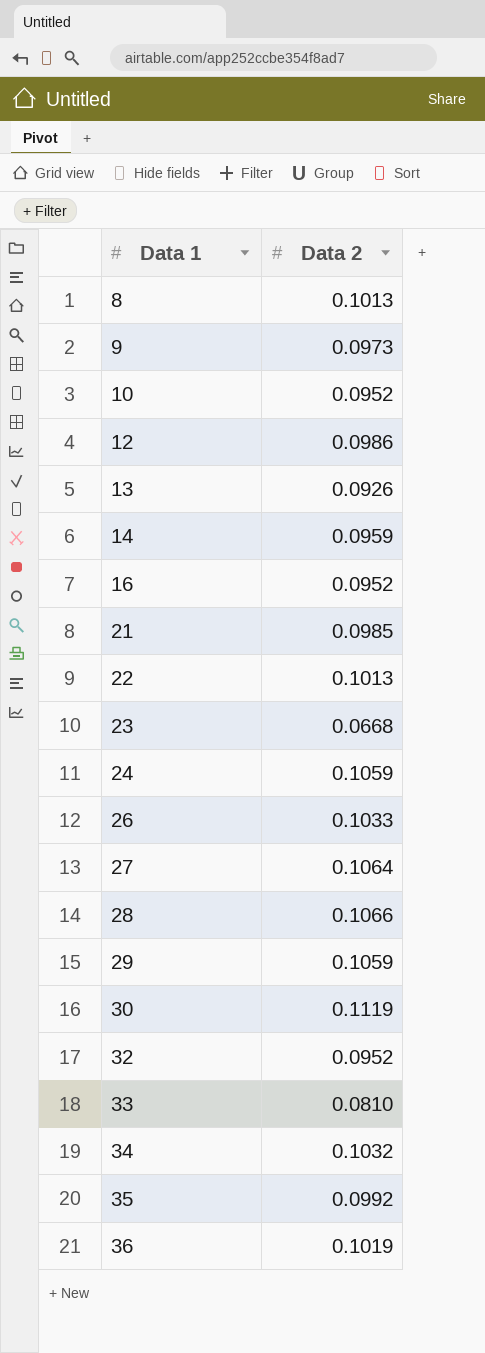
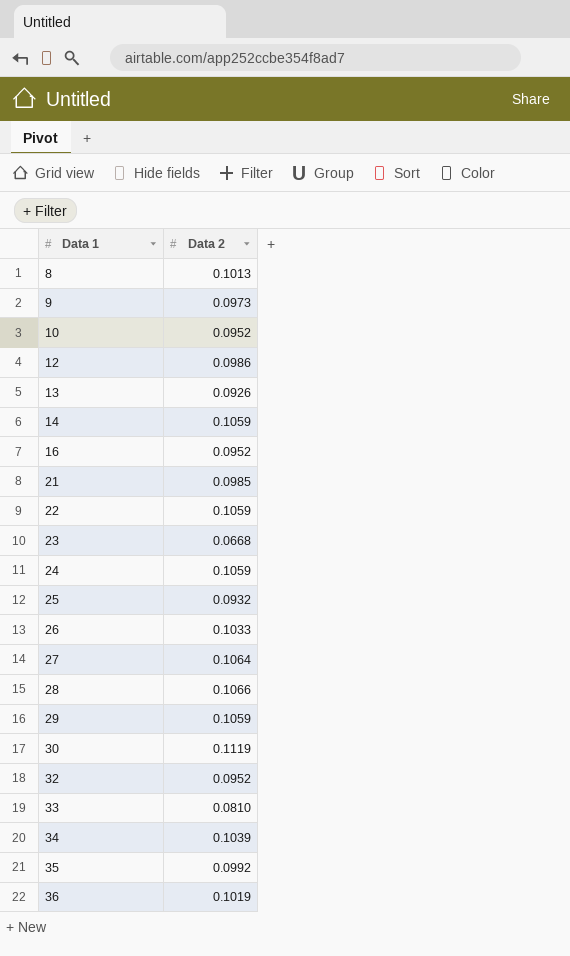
14 | Data 2: 0.0959 -> 0.1059
22 | Data 2: 0.1013 -> 0.1059
row 25: none -> 0.0932
34 | Data 2: 0.1032 -> 0.1039

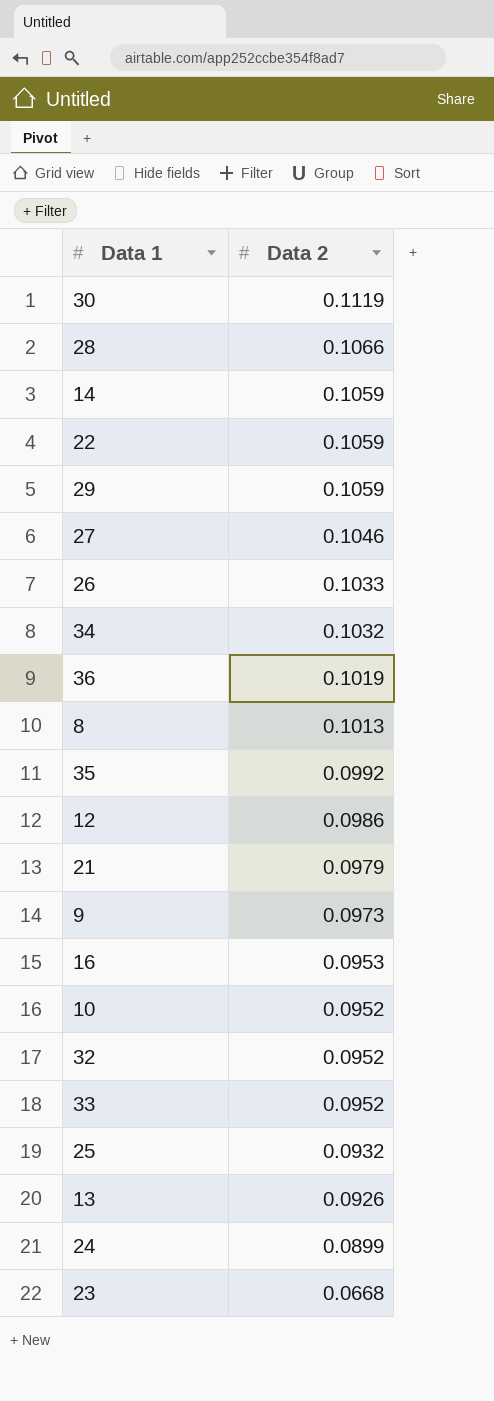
row order: Data 1 ascending -> Data 2 descending
27 | Data 2: 0.1064 -> 0.1046
34 | Data 2: 0.1039 -> 0.1032
21 | Data 2: 0.0985 -> 0.0979
16 | Data 2: 0.0952 -> 0.0953
33 | Data 2: 0.0810 -> 0.0952
24 | Data 2: 0.1059 -> 0.0899

